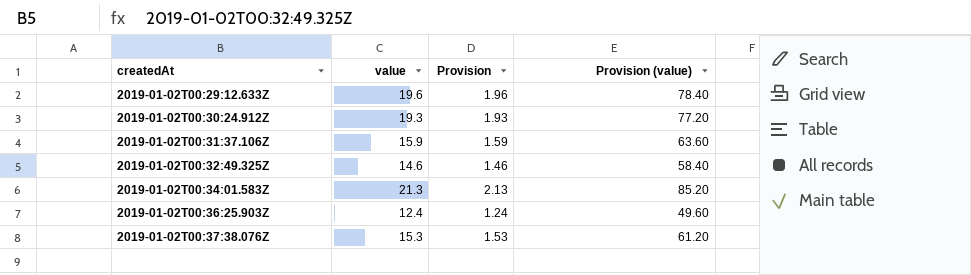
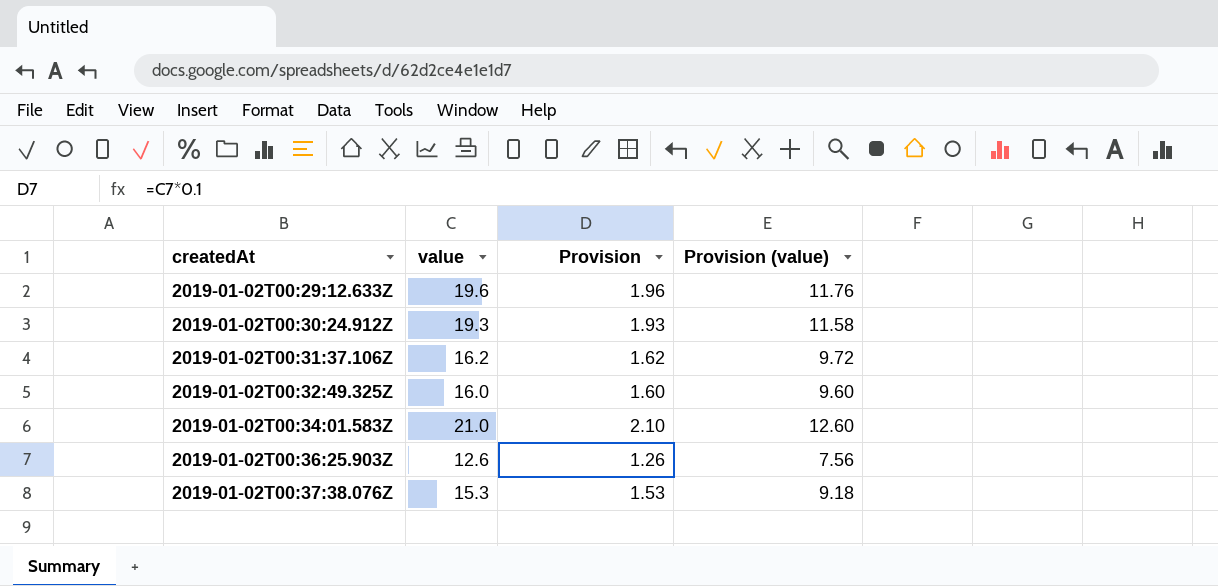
column Provision (value) | formula: [value] * 4 -> [value] * 0.6
2019-01-02T00:31:37.106Z | value: 15.9 -> 16.2
2019-01-02T00:31:37.106Z | Provision: 1.59 -> 1.62
2019-01-02T00:32:49.325Z | value: 14.6 -> 16.0
2019-01-02T00:32:49.325Z | Provision: 1.46 -> 1.60
2019-01-02T00:34:01.583Z | value: 21.3 -> 21.0
2019-01-02T00:34:01.583Z | Provision: 2.13 -> 2.10
2019-01-02T00:36:25.903Z | value: 12.4 -> 12.6
2019-01-02T00:36:25.903Z | Provision: 1.24 -> 1.26

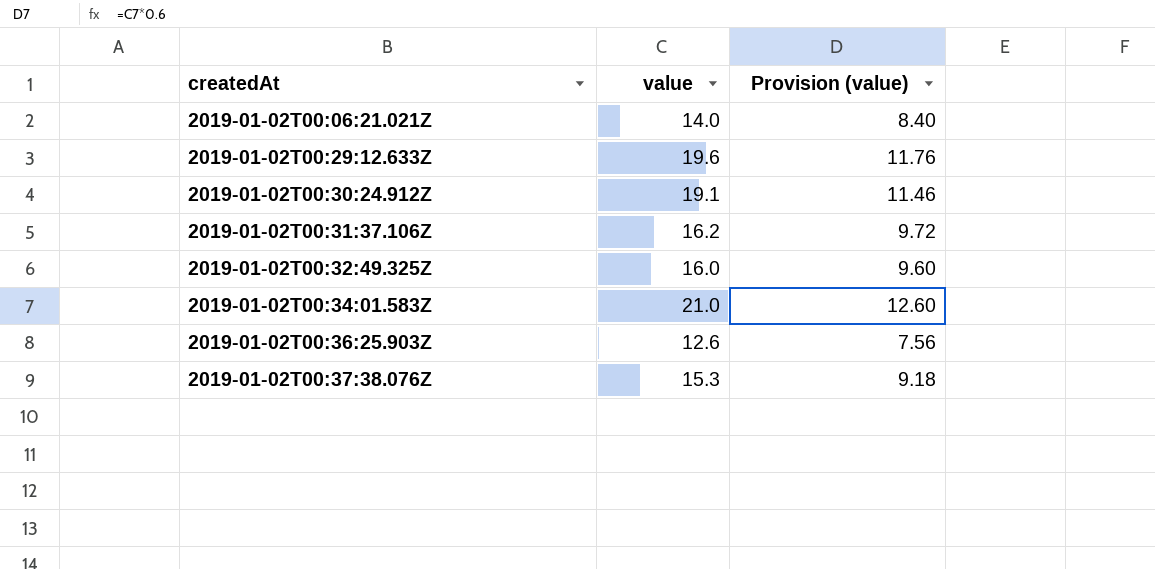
column Provision | formula: [value] * 0.1 -> none
row 2019-01-02T00:06:21.021Z: none -> 14.0 | 8.40
2019-01-02T00:30:24.912Z | value: 19.3 -> 19.1
2019-01-02T00:30:24.912Z | Provision (value): 11.58 -> 11.46

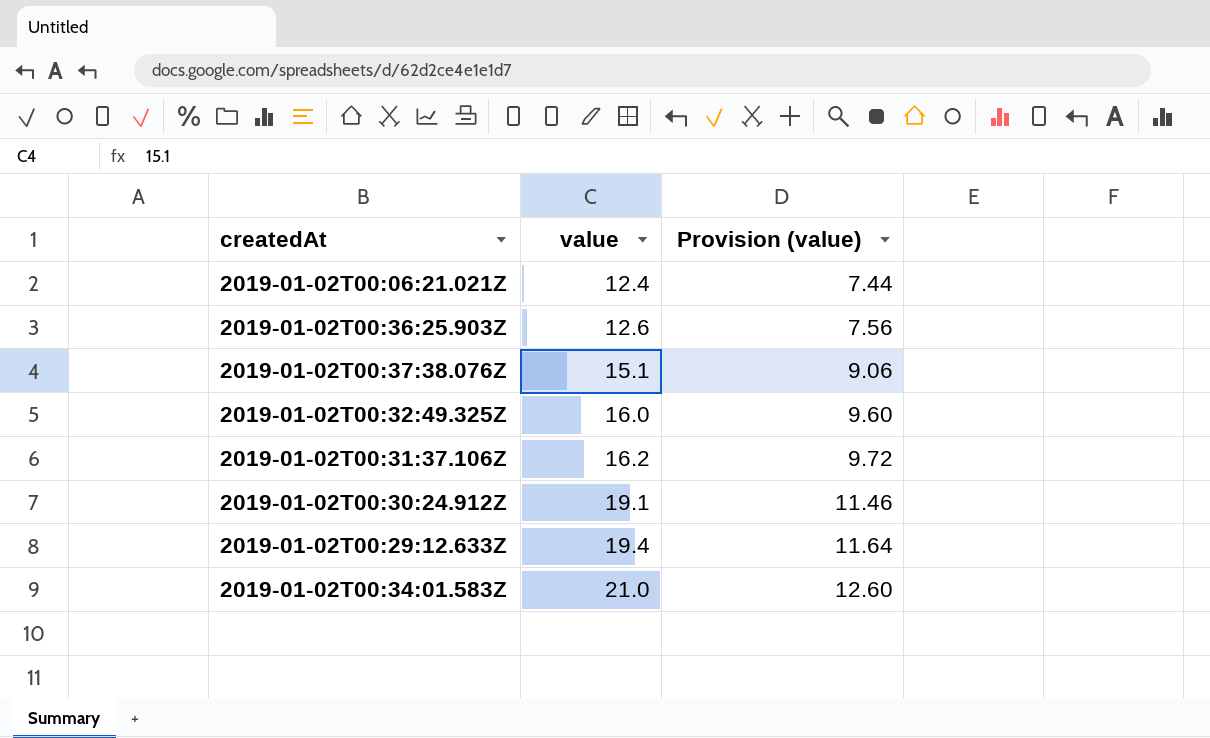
row order: createdAt ascending -> value ascending
2019-01-02T00:06:21.021Z | value: 14.0 -> 12.4
2019-01-02T00:06:21.021Z | Provision (value): 8.40 -> 7.44
2019-01-02T00:37:38.076Z | value: 15.3 -> 15.1
2019-01-02T00:37:38.076Z | Provision (value): 9.18 -> 9.06
2019-01-02T00:29:12.633Z | value: 19.6 -> 19.4
2019-01-02T00:29:12.633Z | Provision (value): 11.76 -> 11.64

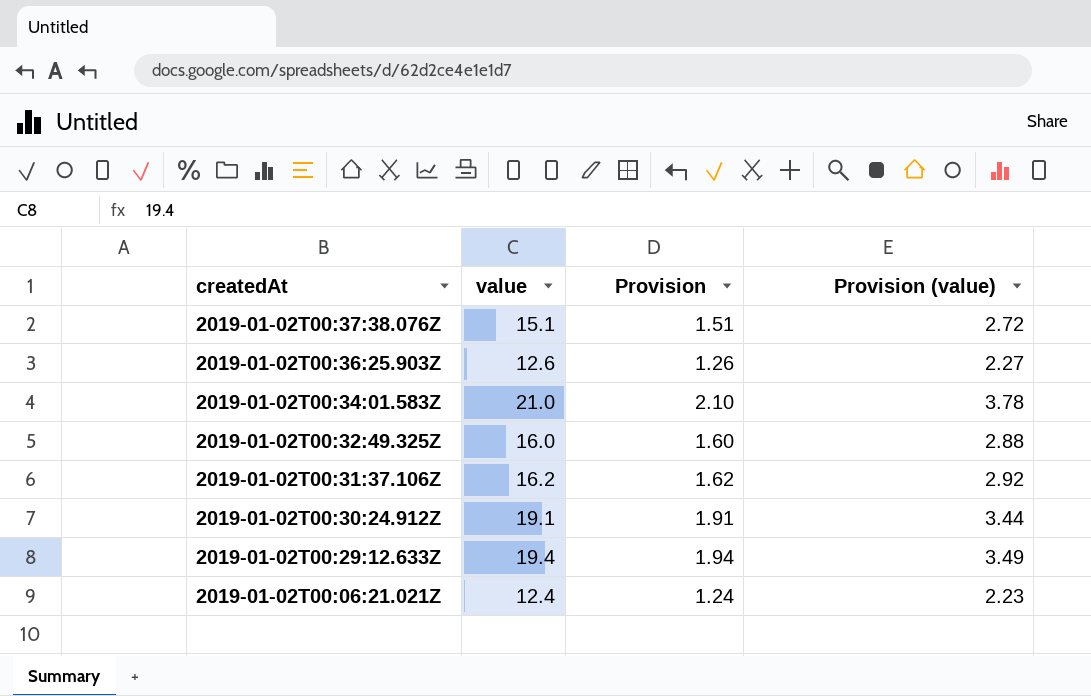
row order: value ascending -> createdAt descending
column Provision | formula: none -> [value] * 0.1
column Provision (value) | formula: [value] * 0.6 -> [value] * 0.18

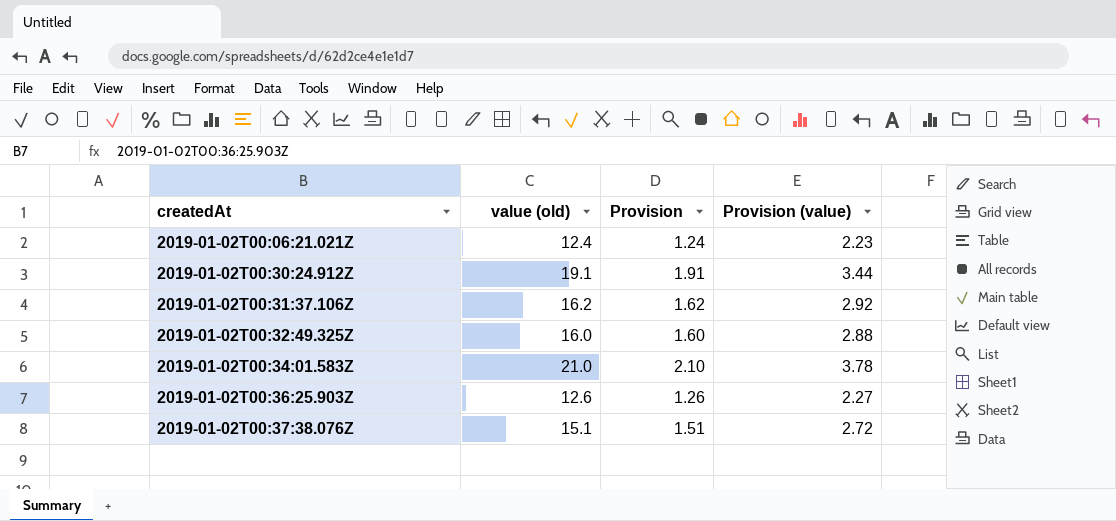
row order: createdAt descending -> createdAt ascending
column name: value -> value (old)
row 2019-01-02T00:29:12.633Z: 19.4 | 1.94 | 3.49 -> none

